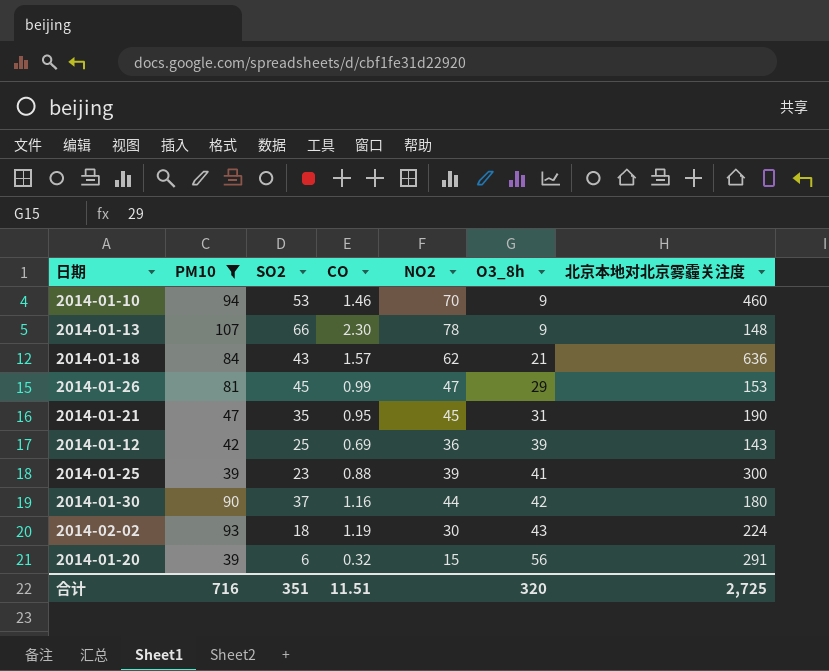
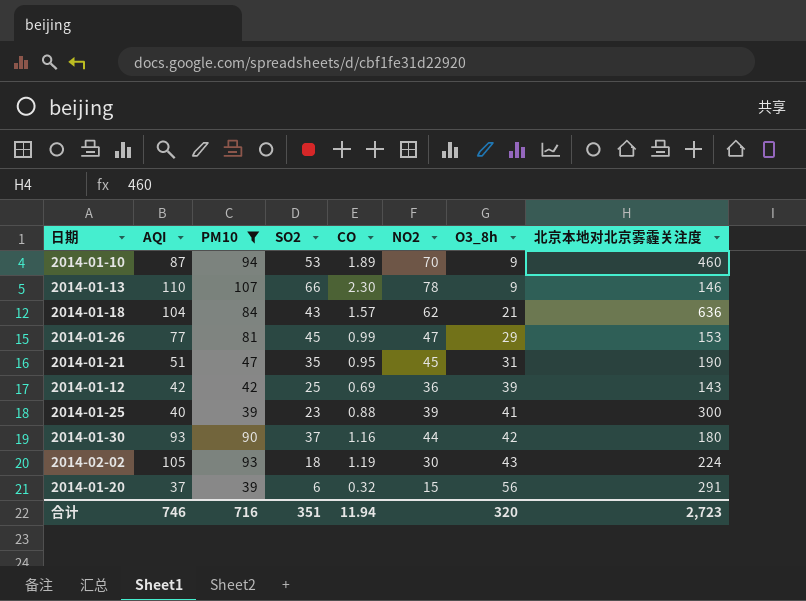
column AQI | position: none -> 2
2014-01-10 | CO: 1.46 -> 1.89
2014-01-13 | 北京本地对北京雾霾关注度: 148 -> 146
合计 | CO: 11.51 -> 11.94
合计 | 北京本地对北京雾霾关注度: 2,725 -> 2,723

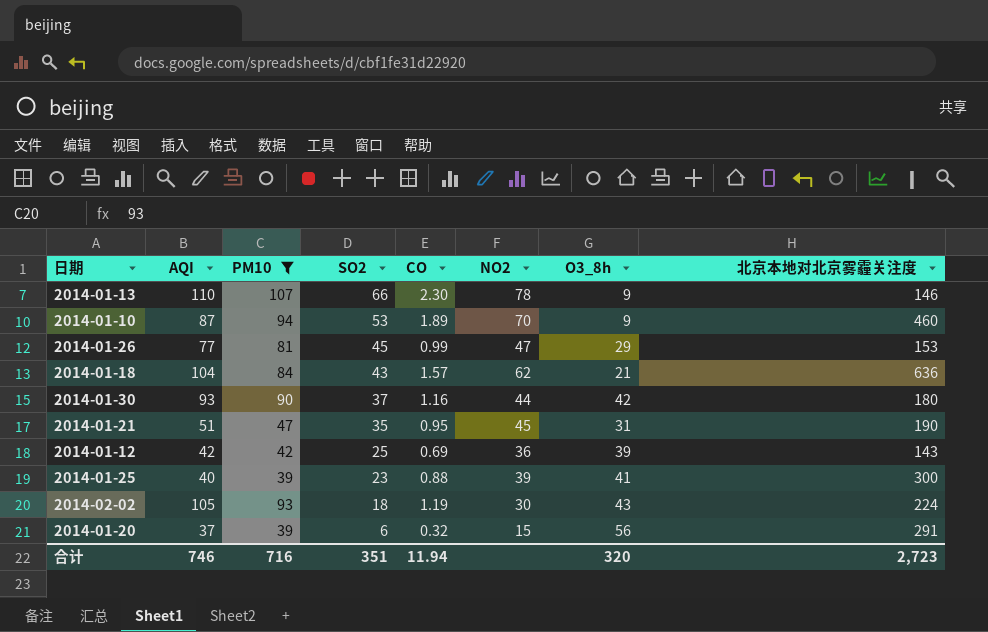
row order: O3_8h ascending -> SO2 descending

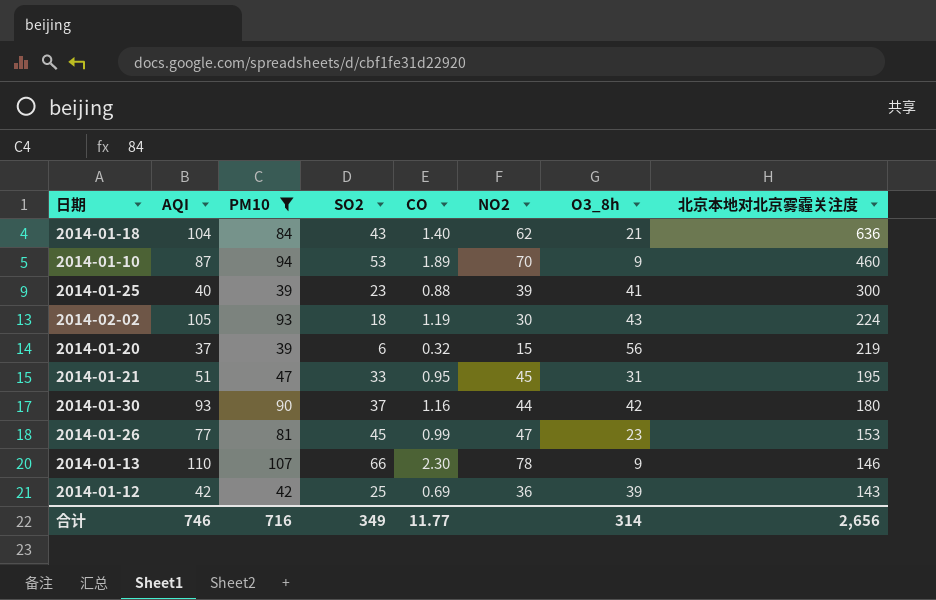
row order: SO2 descending -> 北京本地对北京雾霾关注度 descending
2014-01-18 | CO: 1.57 -> 1.40
2014-01-20 | 北京本地对北京雾霾关注度: 291 -> 219
2014-01-21 | SO2: 35 -> 33
2014-01-21 | 北京本地对北京雾霾关注度: 190 -> 195
2014-01-26 | O3_8h: 29 -> 23
合计 | SO2: 351 -> 349
合计 | CO: 11.94 -> 11.77
合计 | O3_8h: 320 -> 314
合计 | 北京本地对北京雾霾关注度: 2,723 -> 2,656

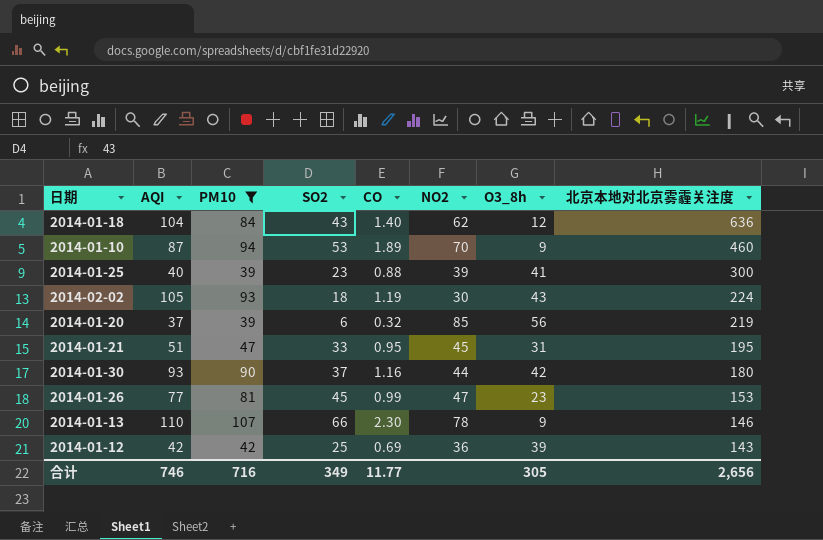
2014-01-18 | O3_8h: 21 -> 12
2014-01-20 | NO2: 15 -> 85
合计 | O3_8h: 314 -> 305

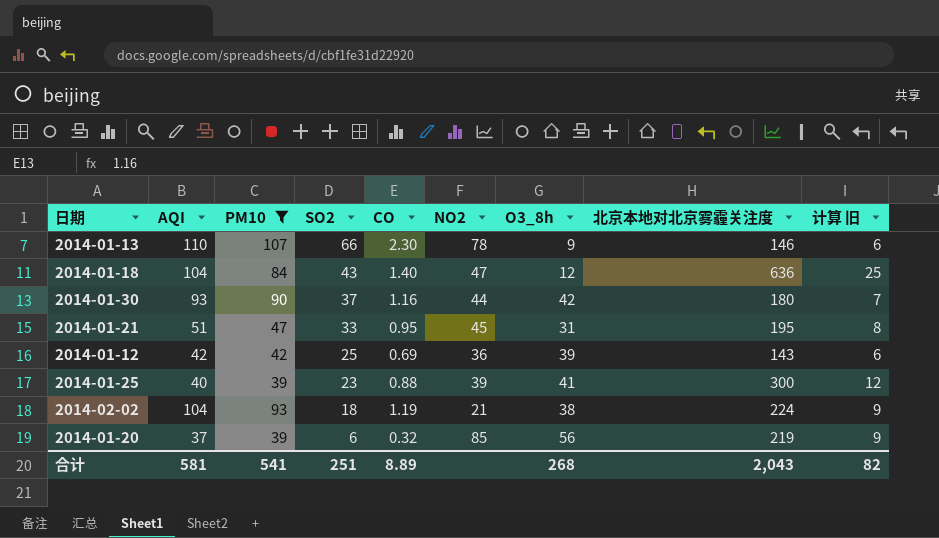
row order: 北京本地对北京雾霾关注度 descending -> SO2 descending
column 计算 旧 | formula: none -> [北京本地对北京雾霾关注度] * 0.04
row 2014-01-10: 87 | 94 | 53 | 1.89 | 70 | 9 | 460 -> none
row 2014-01-26: 77 | 81 | 45 | 0.99 | 47 | 23 | 153 -> none
2014-01-18 | NO2: 62 -> 47
2014-02-02 | AQI: 105 -> 104
2014-02-02 | NO2: 30 -> 21
2014-02-02 | O3_8h: 43 -> 38
合计 | AQI: 746 -> 581
合计 | PM10: 716 -> 541
合计 | SO2: 349 -> 251
合计 | CO: 11.77 -> 8.89
合计 | O3_8h: 305 -> 268
合计 | 北京本地对北京雾霾关注度: 2,656 -> 2,043

